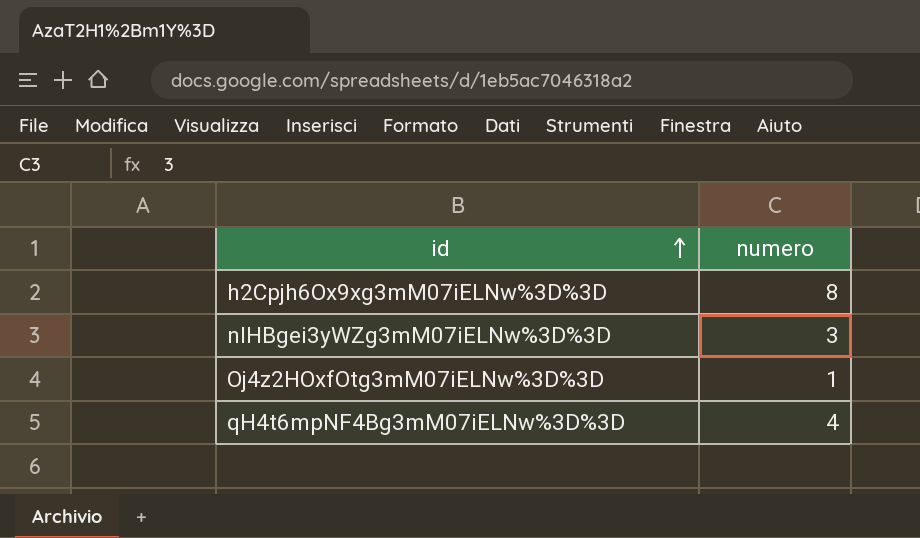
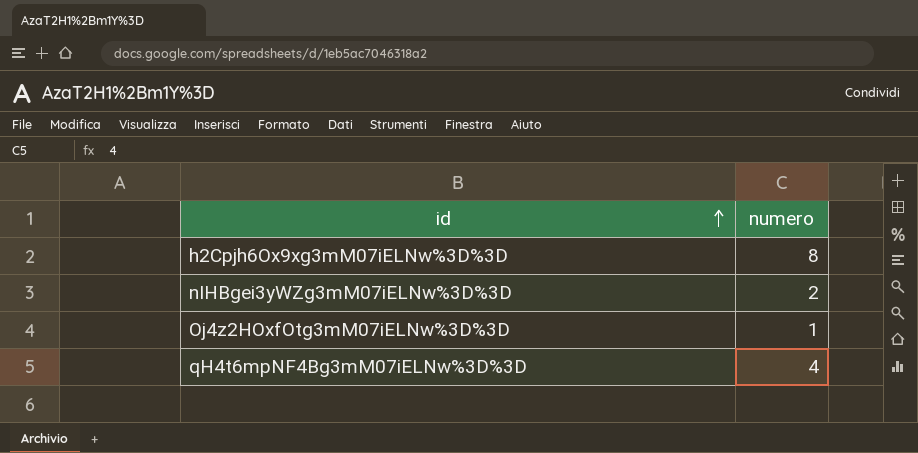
nIHBgei3yWZg3mM07iELNw%3D%3D | numero: 3 -> 2

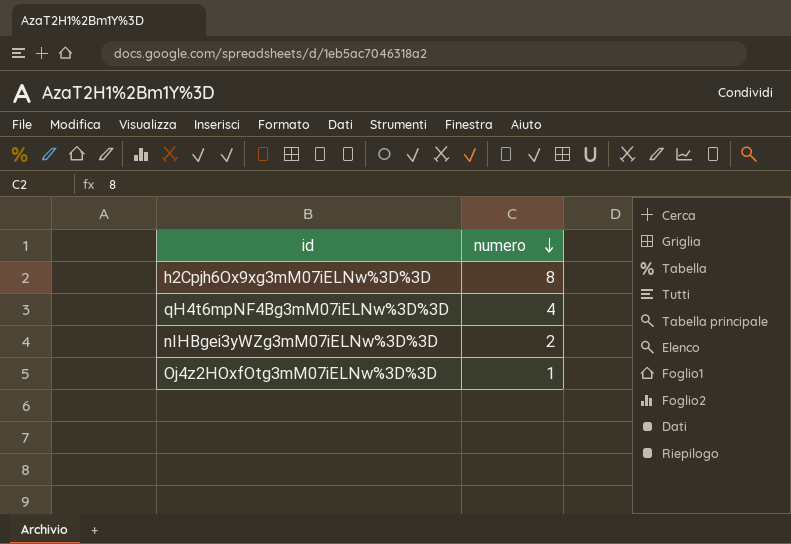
row order: id ascending -> numero descending

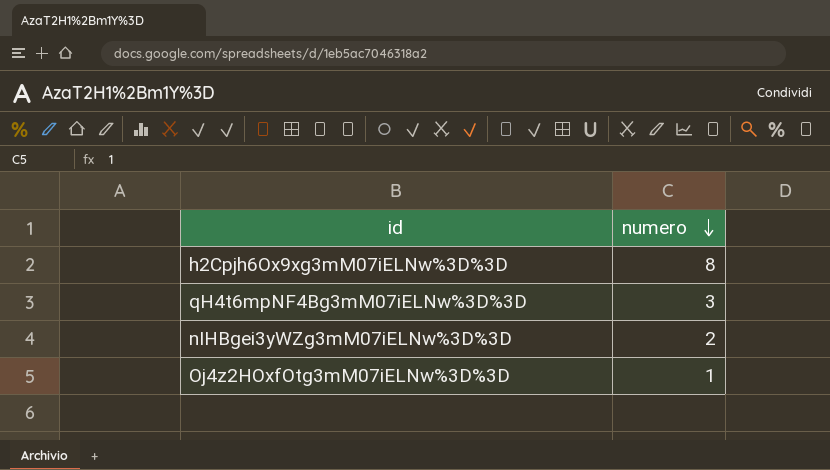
qH4t6mpNF4Bg3mM07iELNw%3D%3D | numero: 4 -> 3

